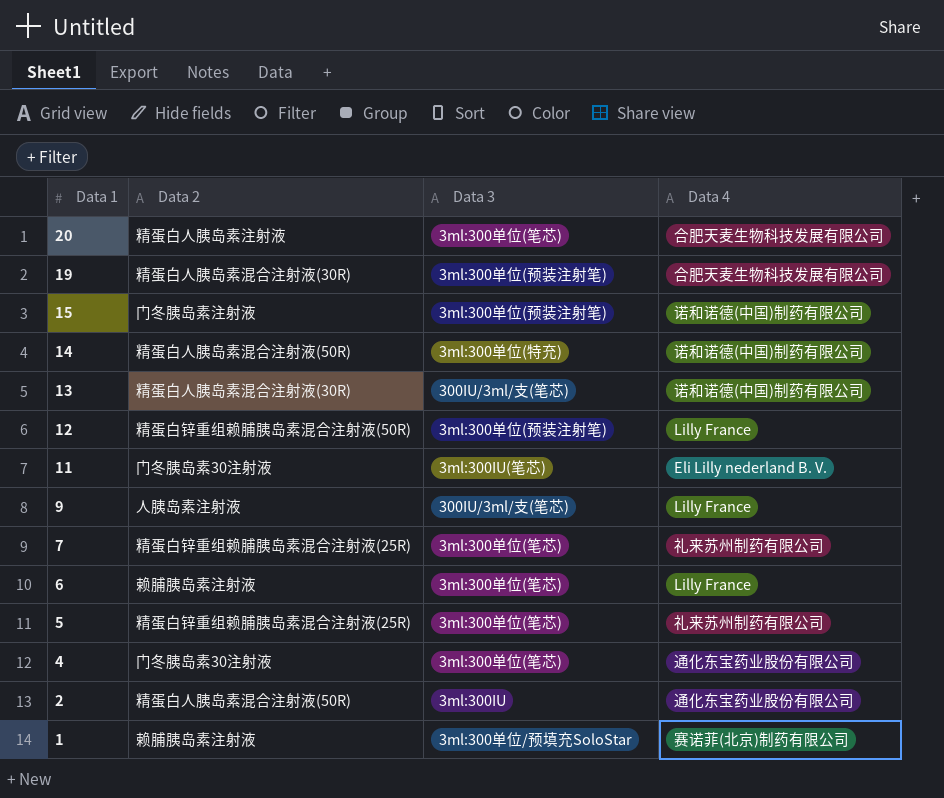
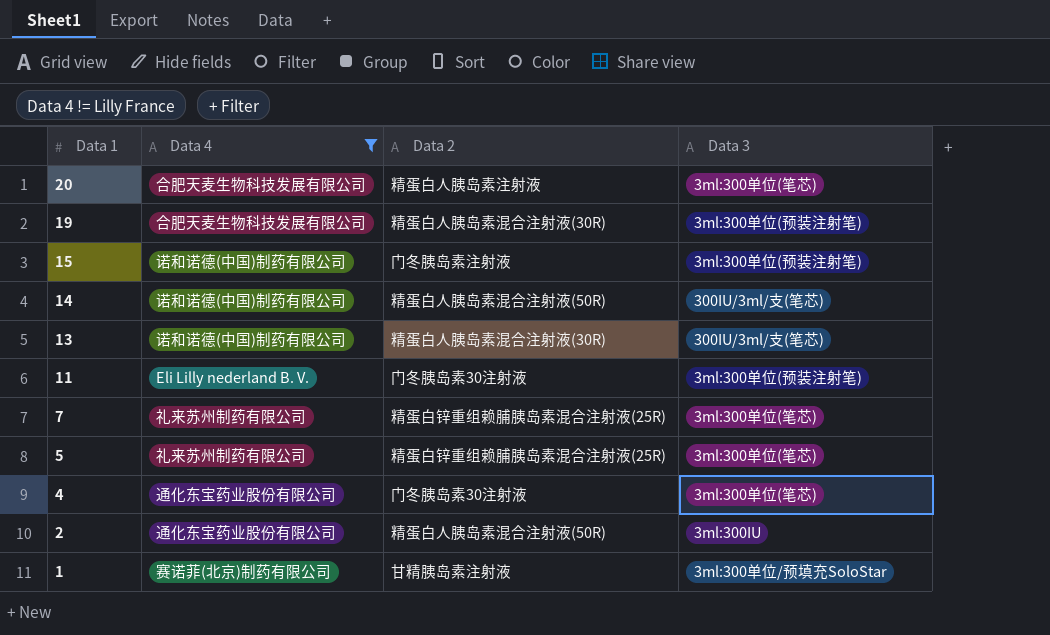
filter: none -> Data 4 != Lilly France
column Data 4 | position: 4 -> 2
14 | Data 3: 3ml:300单位(特充) -> 300IU/3ml/支(笔芯)
11 | Data 3: 3ml:300IU(笔芯) -> 3ml:300单位(预装注射笔)
1 | Data 2: 赖脯胰岛素注射液 -> 甘精胰岛素注射液

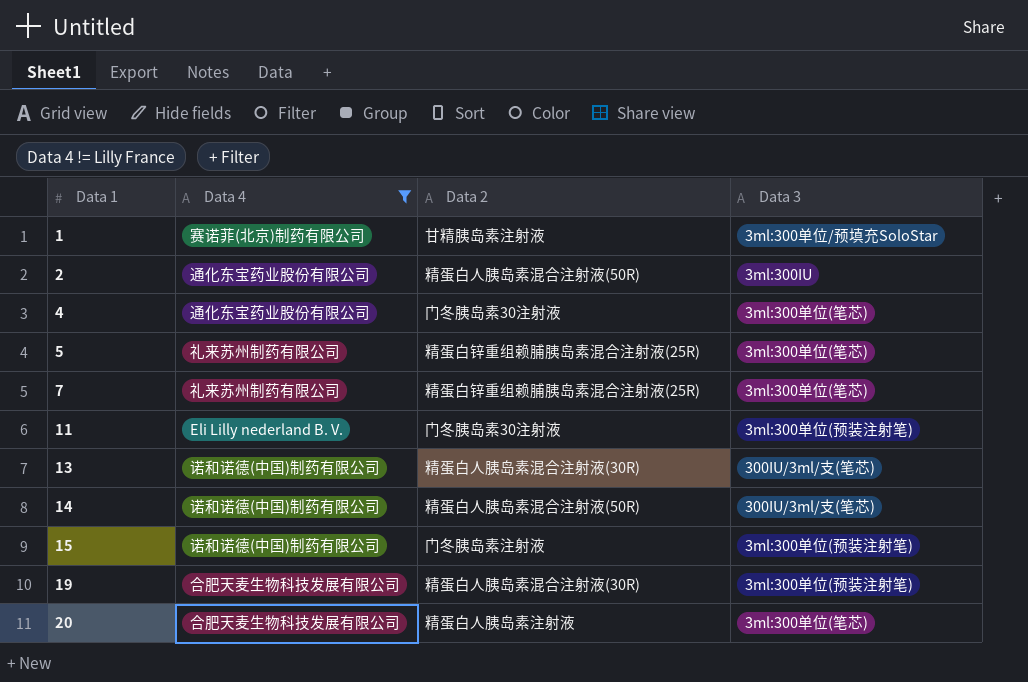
row order: Data 1 descending -> Data 1 ascending

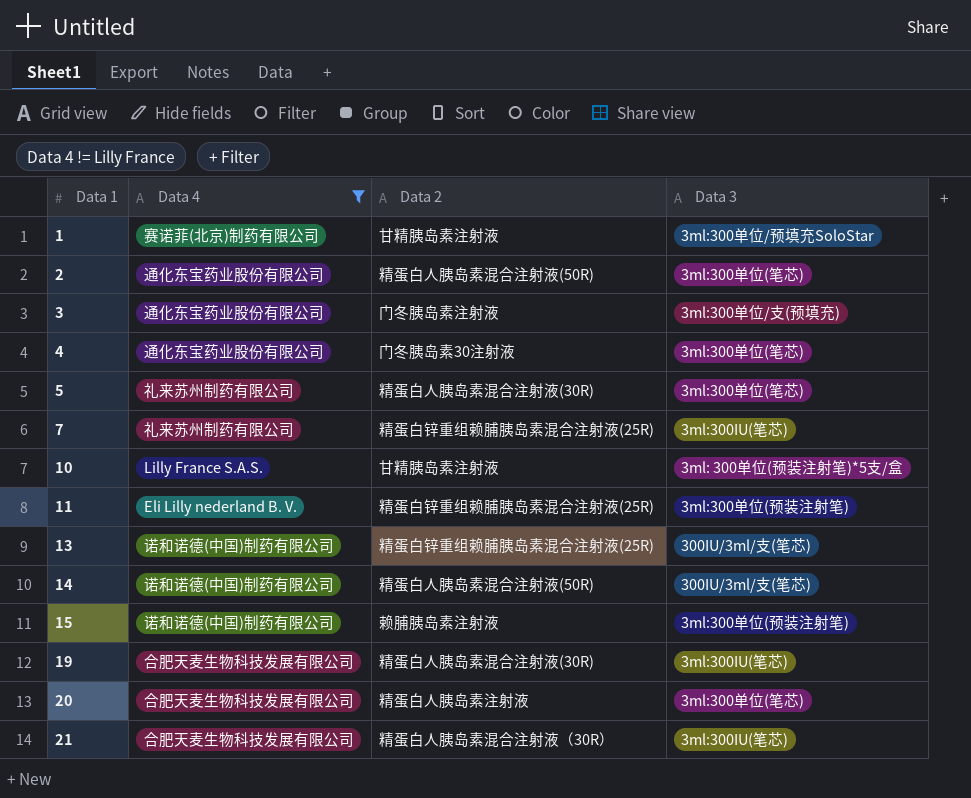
2 | Data 3: 3ml:300IU -> 3ml:300单位(笔芯)
row 3: none -> 通化东宝药业股份有限公司 | 门冬胰岛素注射液 | 3ml:300单位/支(预填充)
5 | Data 2: 精蛋白锌重组赖脯胰岛素混合注射液(25R) -> 精蛋白人胰岛素混合注射液(30R)
7 | Data 3: 3ml:300单位(笔芯) -> 3ml:300IU(笔芯)
row 10: none -> Lilly France S.A.S. | 甘精胰岛素注射液 | 3ml: 300单位(预装注射笔)*5支/盒
11 | Data 2: 门冬胰岛素30注射液 -> 精蛋白锌重组赖脯胰岛素混合注射液(25R)
13 | Data 2: 精蛋白人胰岛素混合注射液(30R) -> 精蛋白锌重组赖脯胰岛素混合注射液(25R)
15 | Data 2: 门冬胰岛素注射液 -> 赖脯胰岛素注射液
19 | Data 3: 3ml:300单位(预装注射笔) -> 3ml:300IU(笔芯)
row 21: none -> 合肥天麦生物科技发展有限公司 | 精蛋白人胰岛素混合注射液（30R） | 3ml:300IU(笔芯)

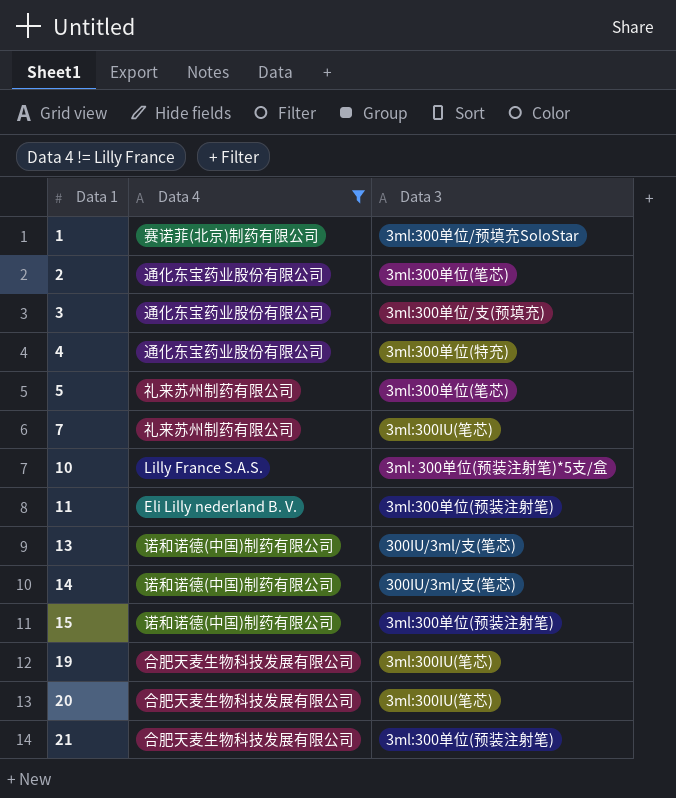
column Data 2 | position: 3 -> none
4 | Data 3: 3ml:300单位(笔芯) -> 3ml:300单位(特充)
20 | Data 3: 3ml:300单位(笔芯) -> 3ml:300IU(笔芯)
21 | Data 3: 3ml:300IU(笔芯) -> 3ml:300单位(预装注射笔)

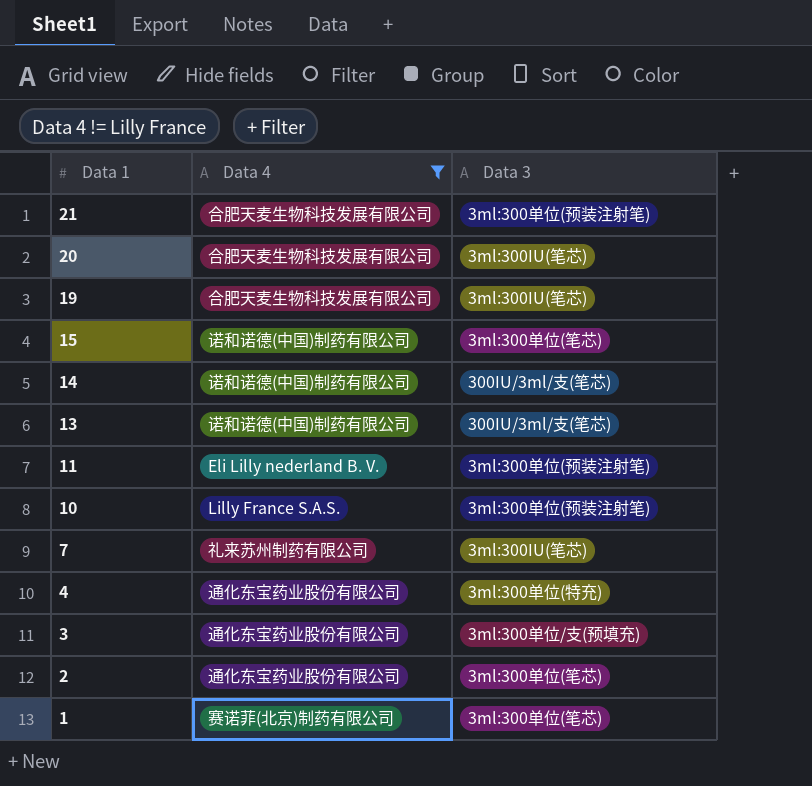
row order: Data 1 ascending -> Data 1 descending
row 5: 礼来苏州制药有限公司 | 3ml:300单位(笔芯) -> none
15 | Data 3: 3ml:300单位(预装注射笔) -> 3ml:300单位(笔芯)
10 | Data 3: 3ml: 300单位(预装注射笔)*5支/盒 -> 3ml:300单位(预装注射笔)
1 | Data 3: 3ml:300单位/预填充SoloStar -> 3ml:300单位(笔芯)

